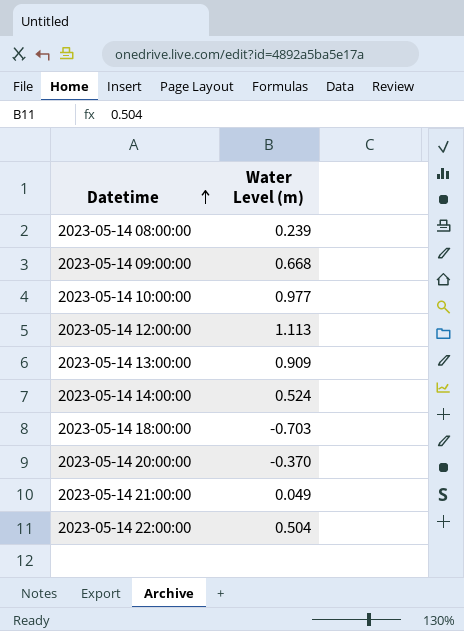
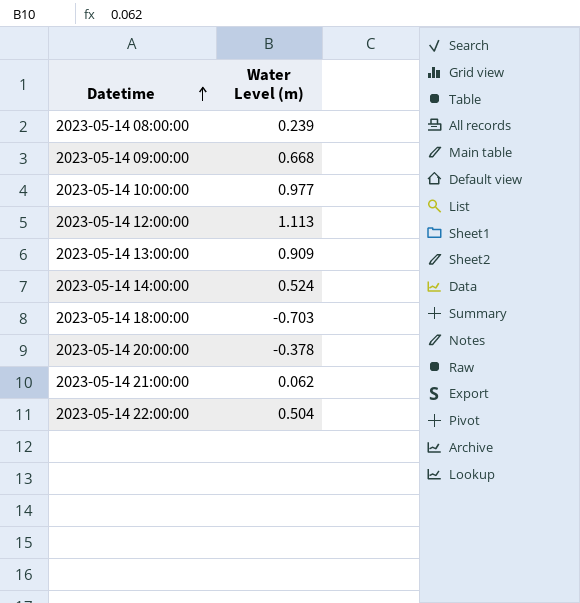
2023-05-14 20:00:00 | Water Level (m): -0.370 -> -0.378
2023-05-14 21:00:00 | Water Level (m): 0.049 -> 0.062

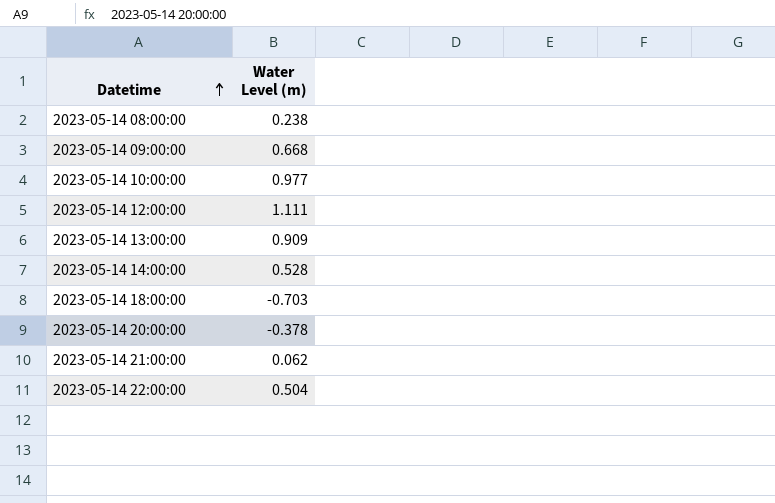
2023-05-14 08:00:00 | Water Level (m): 0.239 -> 0.238
2023-05-14 12:00:00 | Water Level (m): 1.113 -> 1.111
2023-05-14 14:00:00 | Water Level (m): 0.524 -> 0.528

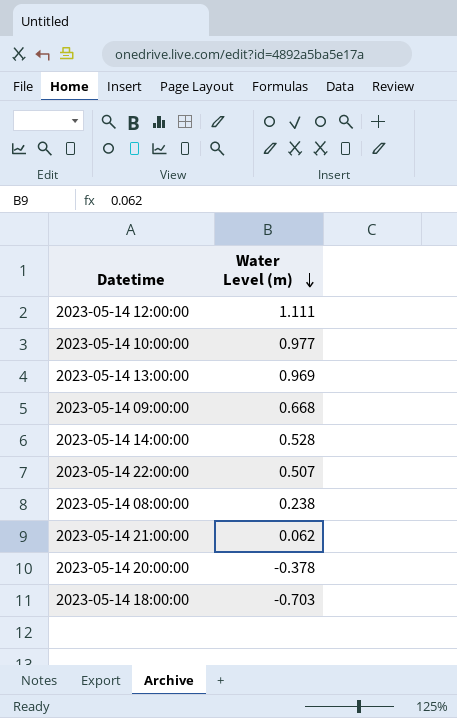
row order: Datetime ascending -> Water Level (m) descending
2023-05-14 13:00:00 | Water Level (m): 0.909 -> 0.969
2023-05-14 22:00:00 | Water Level (m): 0.504 -> 0.507

